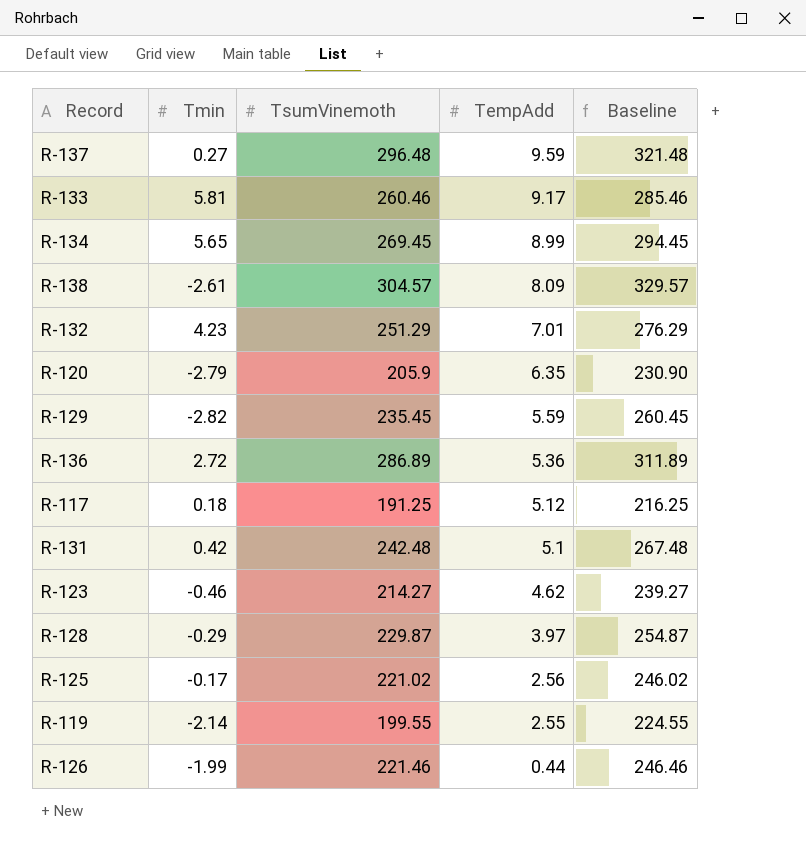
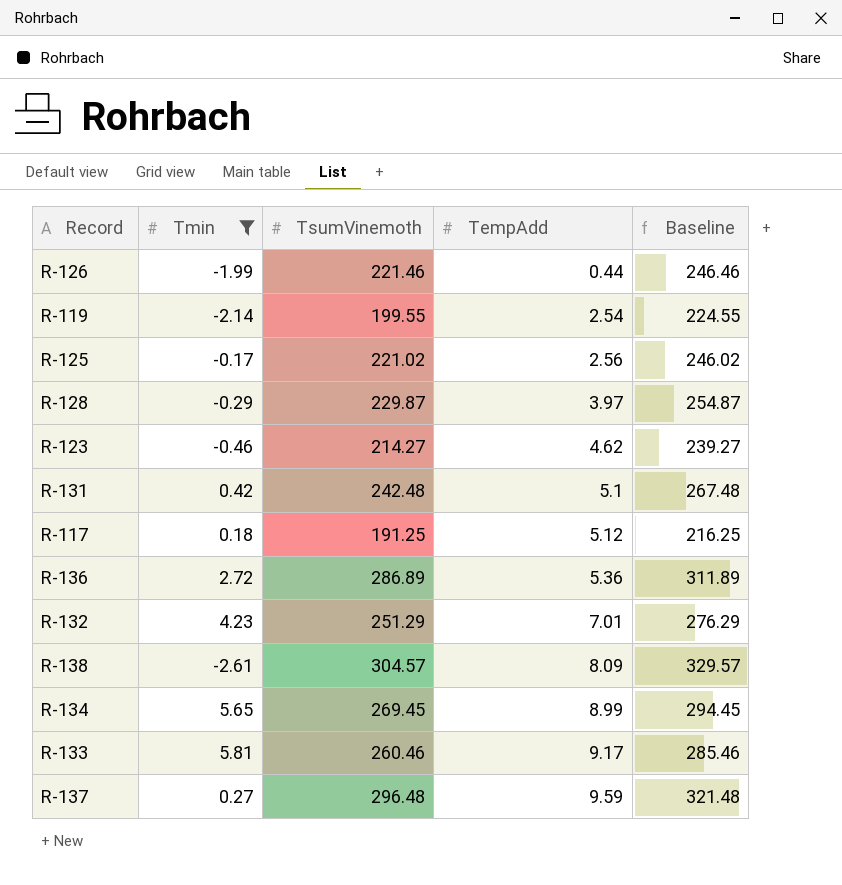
filter: none -> Tmin >= -2.61
row order: TempAdd descending -> TempAdd ascending
R-119 | TempAdd: 2.55 -> 2.54

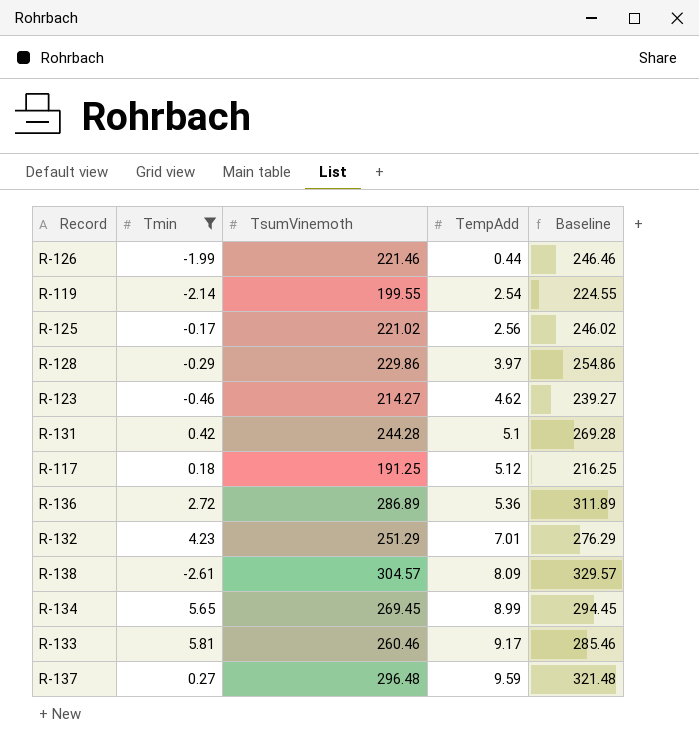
R-128 | TsumVinemoth: 229.87 -> 229.86
R-128 | Baseline: 254.87 -> 254.86
R-131 | TsumVinemoth: 242.48 -> 244.28
R-131 | Baseline: 267.48 -> 269.28

